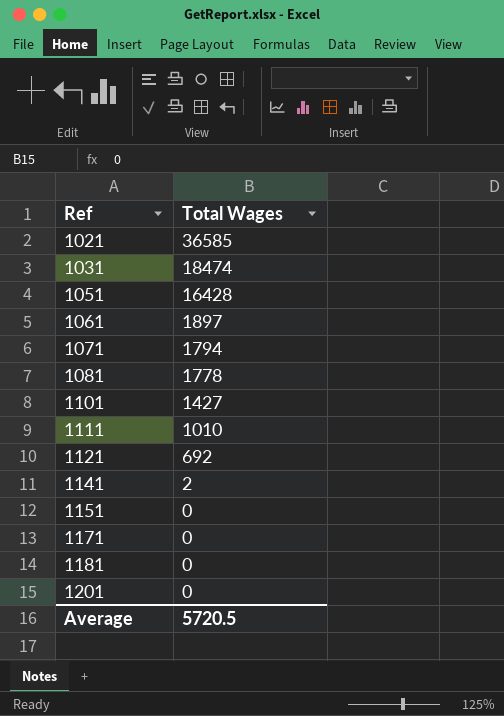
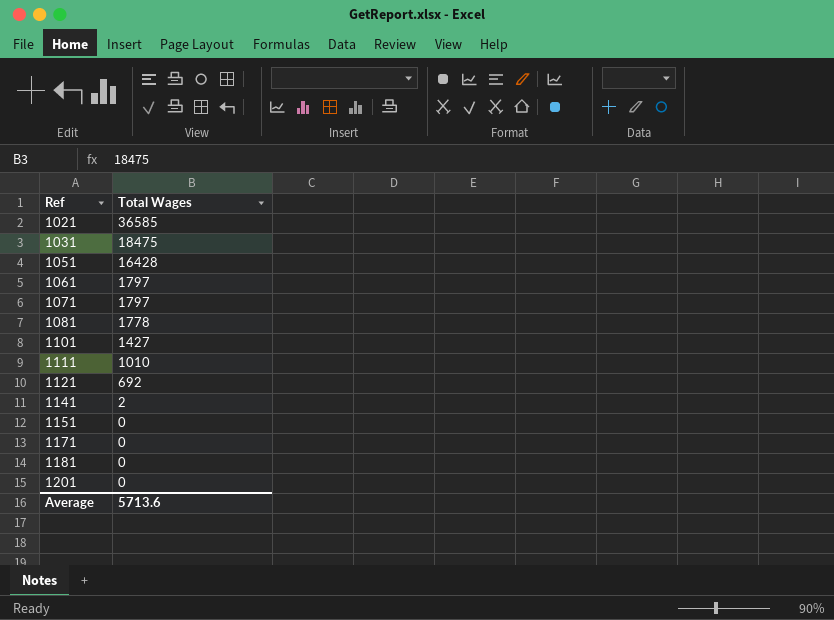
1031 | Total Wages: 18474 -> 18475
1061 | Total Wages: 1897 -> 1797
1071 | Total Wages: 1794 -> 1797
Average | Total Wages: 5720.5 -> 5713.6

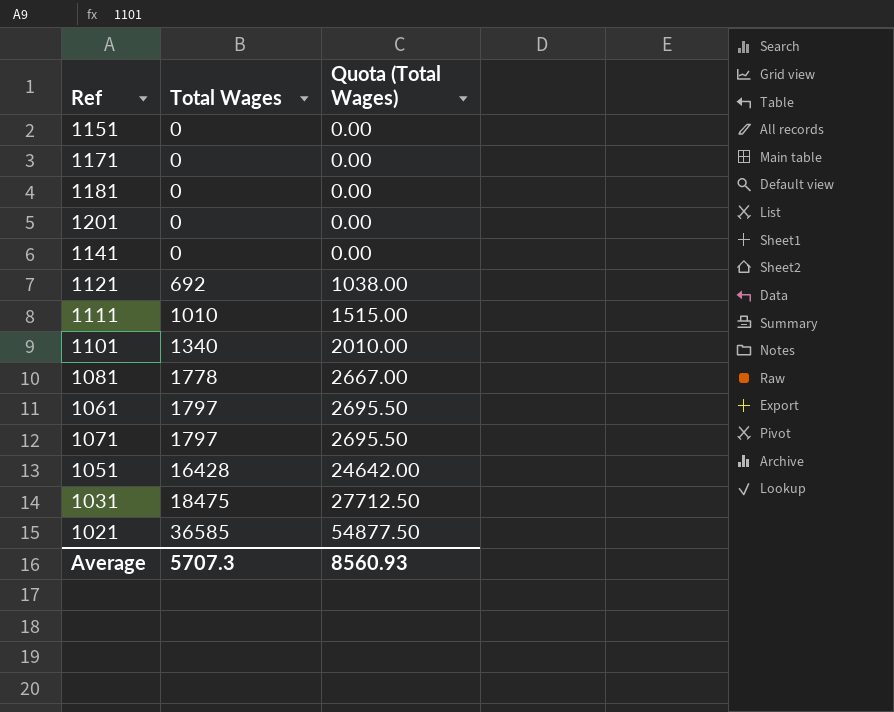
row order: Ref ascending -> Total Wages ascending
column Quota (Total Wages) | formula: none -> [Total Wages] * 1.5
1141 | Total Wages: 2 -> 0
1101 | Total Wages: 1427 -> 1340
Average | Total Wages: 5713.6 -> 5707.3

